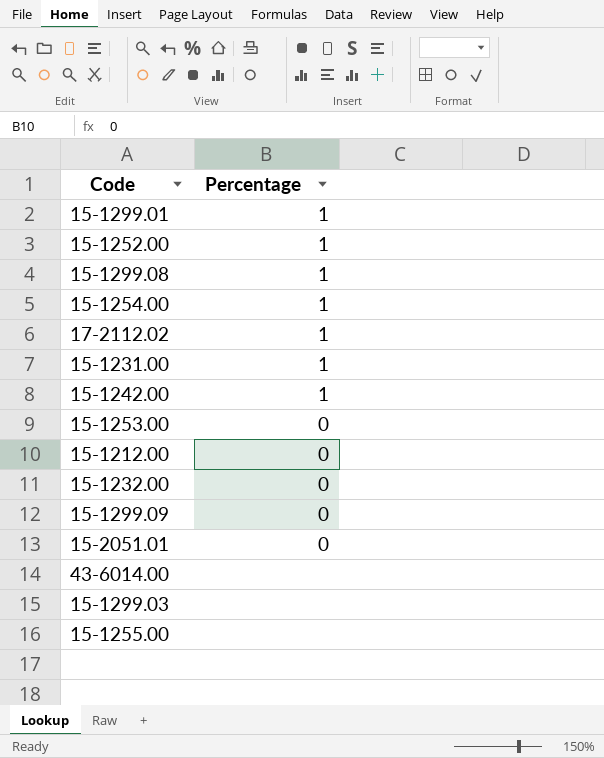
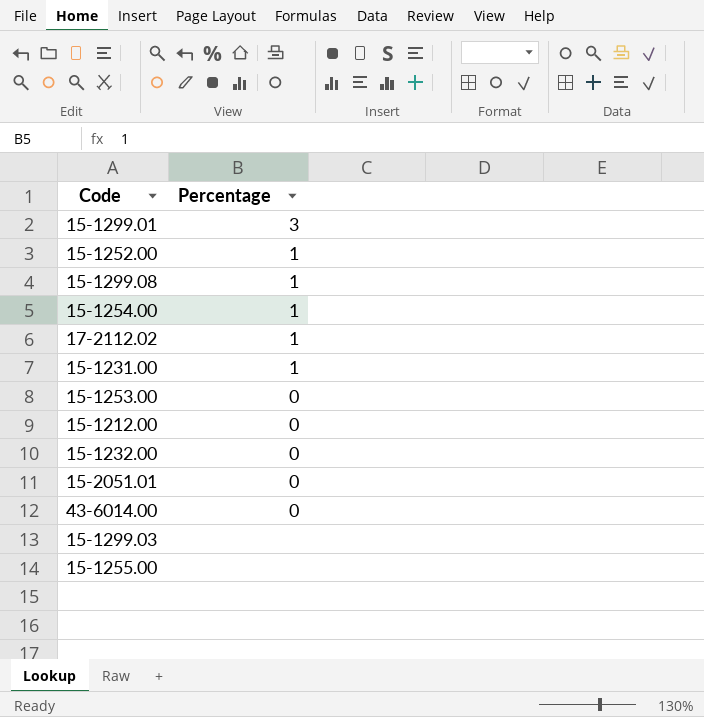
row 15-1242.00: 1 -> none
row 15-1299.09: 0 -> none
15-1299.01 | Percentage: 1 -> 3
43-6014.00 | Percentage: none -> 0

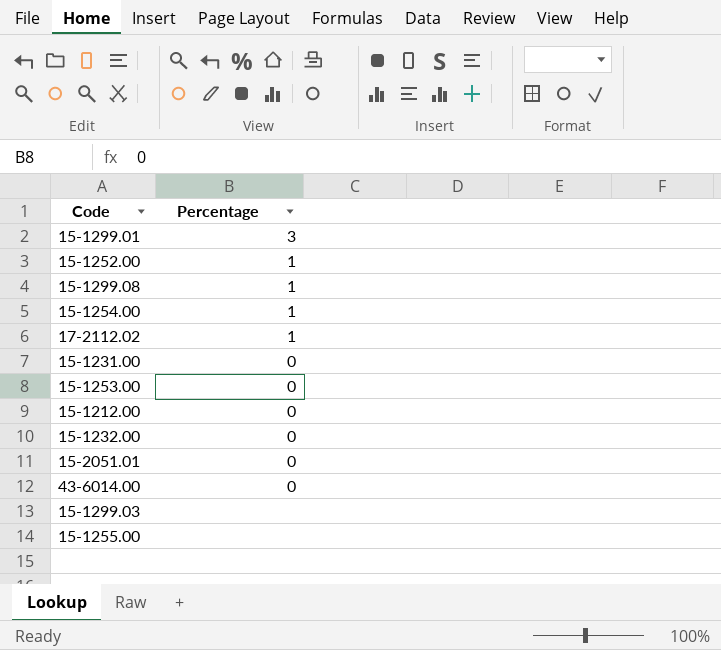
15-1231.00 | Percentage: 1 -> 0

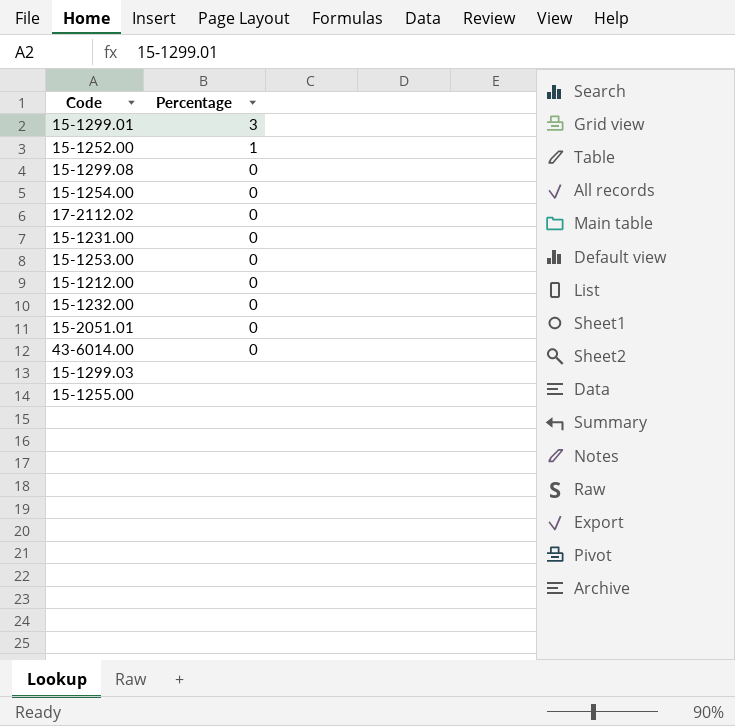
15-1299.08 | Percentage: 1 -> 0
15-1254.00 | Percentage: 1 -> 0
17-2112.02 | Percentage: 1 -> 0

